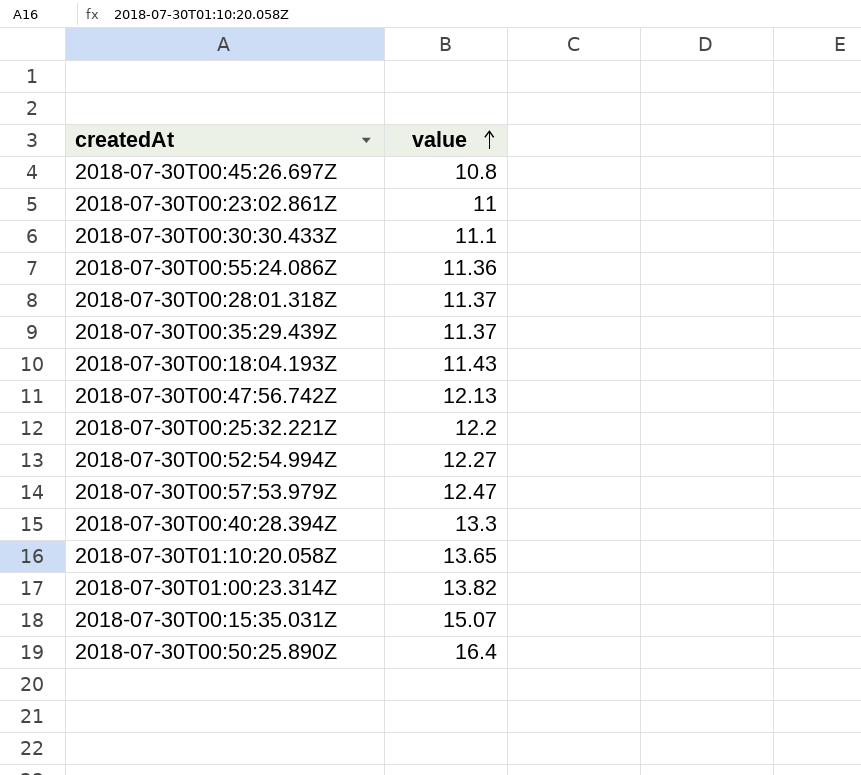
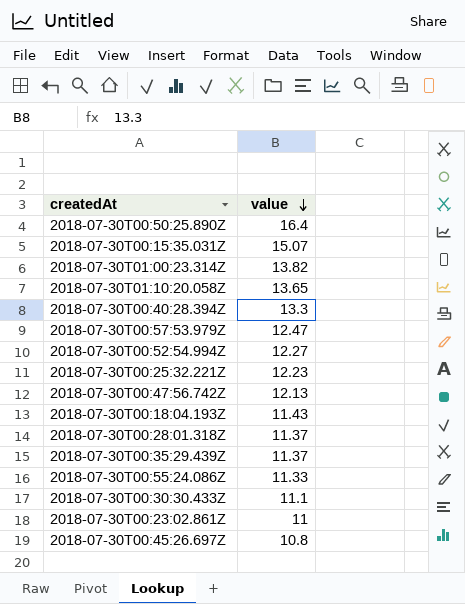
row order: value ascending -> value descending
2018-07-30T00:25:32.221Z | value: 12.2 -> 12.23
2018-07-30T00:55:24.086Z | value: 11.36 -> 11.33

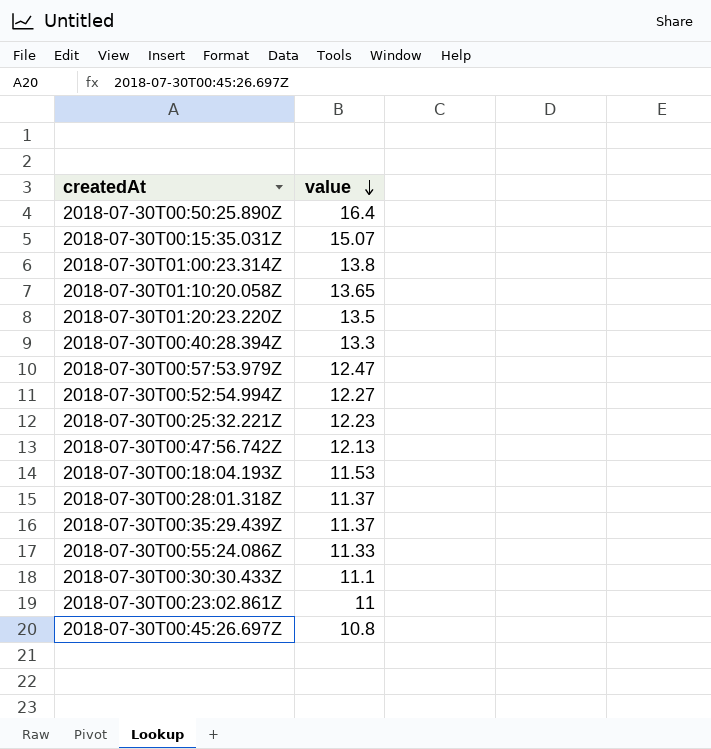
2018-07-30T01:00:23.314Z | value: 13.82 -> 13.8
row 2018-07-30T01:20:23.220Z: none -> 13.5
2018-07-30T00:18:04.193Z | value: 11.43 -> 11.53

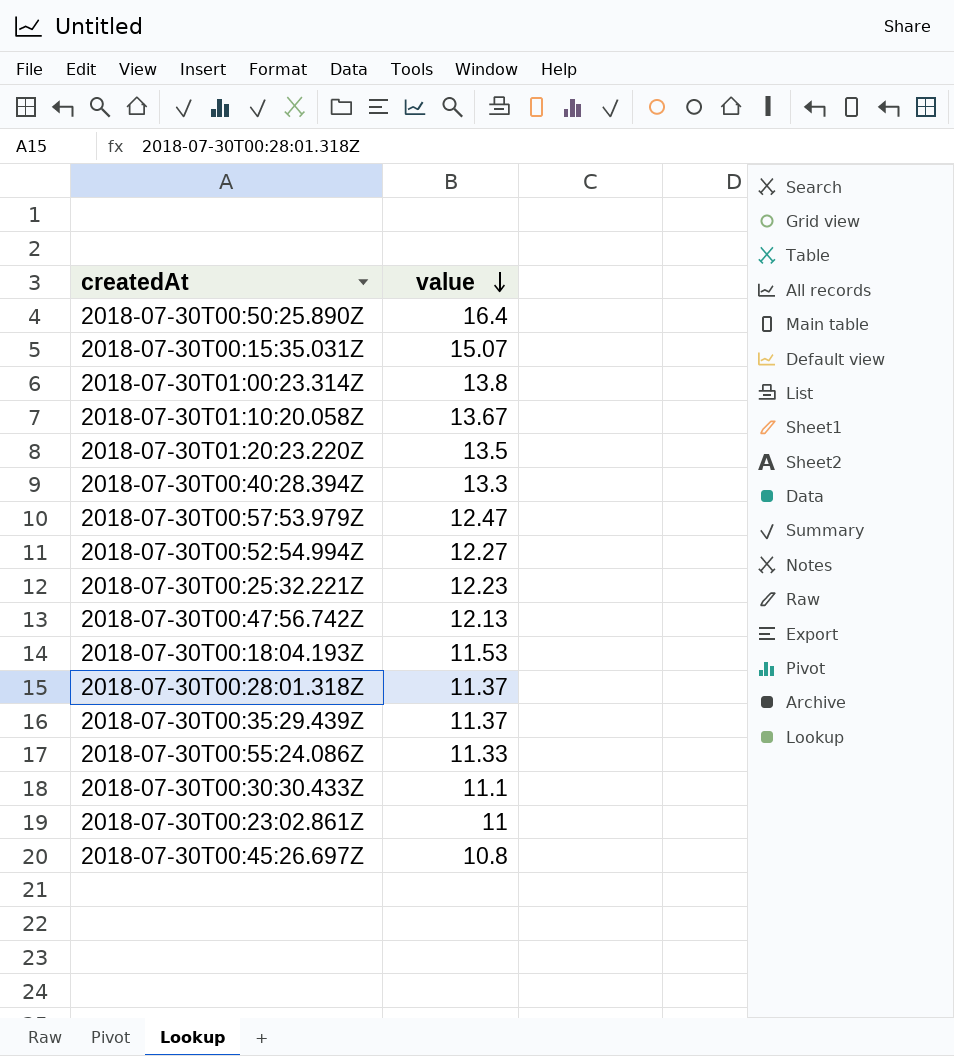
2018-07-30T01:10:20.058Z | value: 13.65 -> 13.67

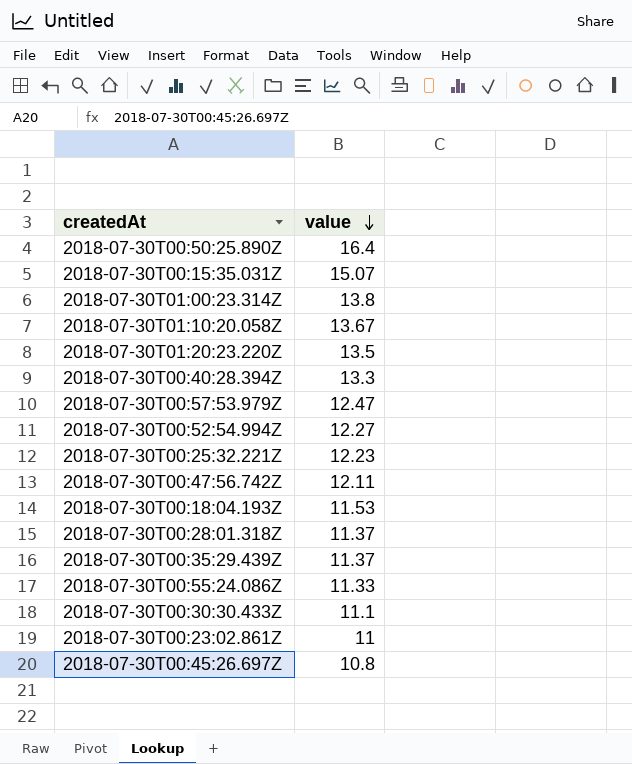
2018-07-30T00:47:56.742Z | value: 12.13 -> 12.11

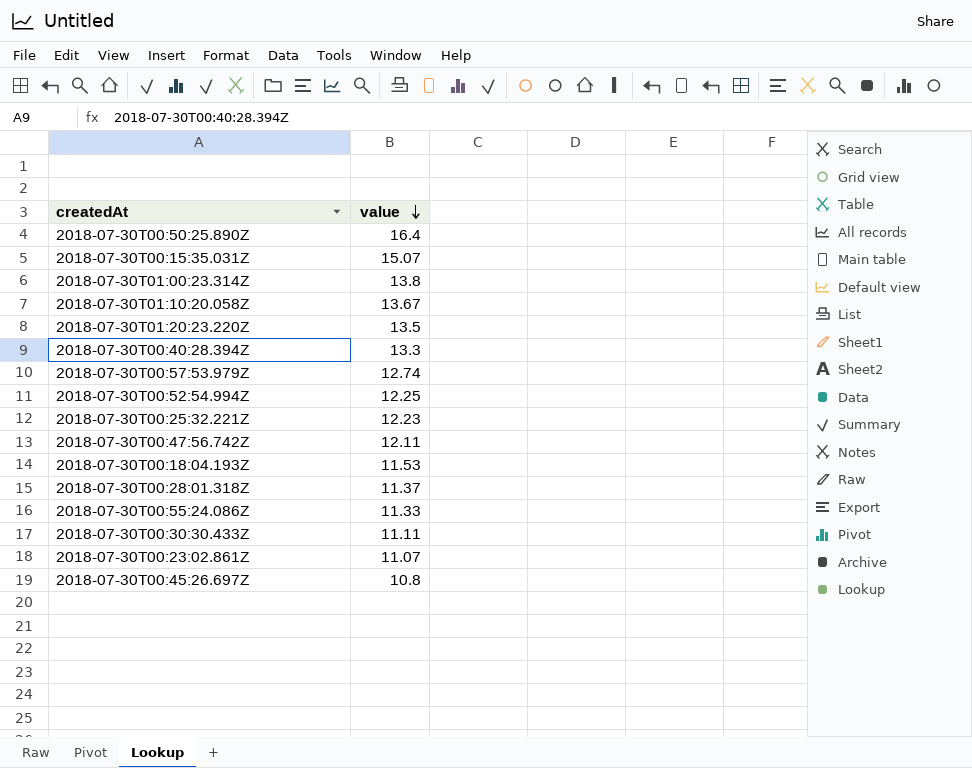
row 2018-07-30T00:35:29.439Z: 11.37 -> none
2018-07-30T00:57:53.979Z | value: 12.47 -> 12.74
2018-07-30T00:52:54.994Z | value: 12.27 -> 12.25
2018-07-30T00:30:30.433Z | value: 11.1 -> 11.11
2018-07-30T00:23:02.861Z | value: 11 -> 11.07

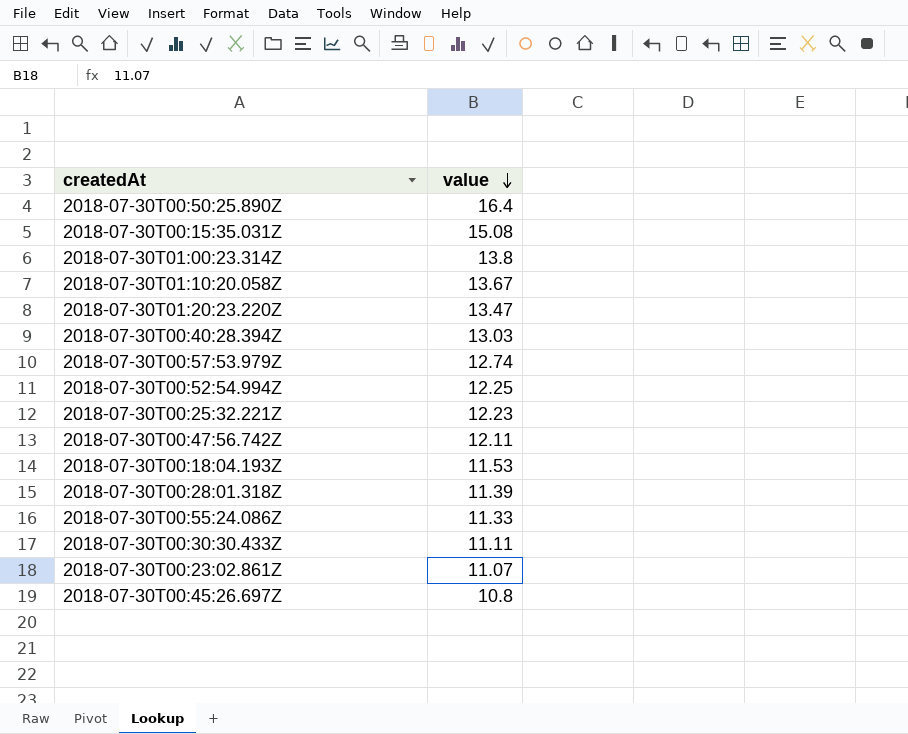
2018-07-30T00:15:35.031Z | value: 15.07 -> 15.08
2018-07-30T01:20:23.220Z | value: 13.5 -> 13.47
2018-07-30T00:40:28.394Z | value: 13.3 -> 13.03
2018-07-30T00:28:01.318Z | value: 11.37 -> 11.39

